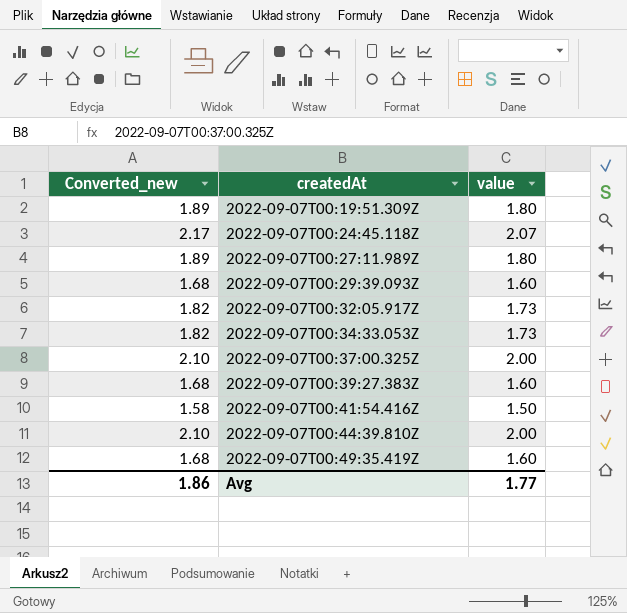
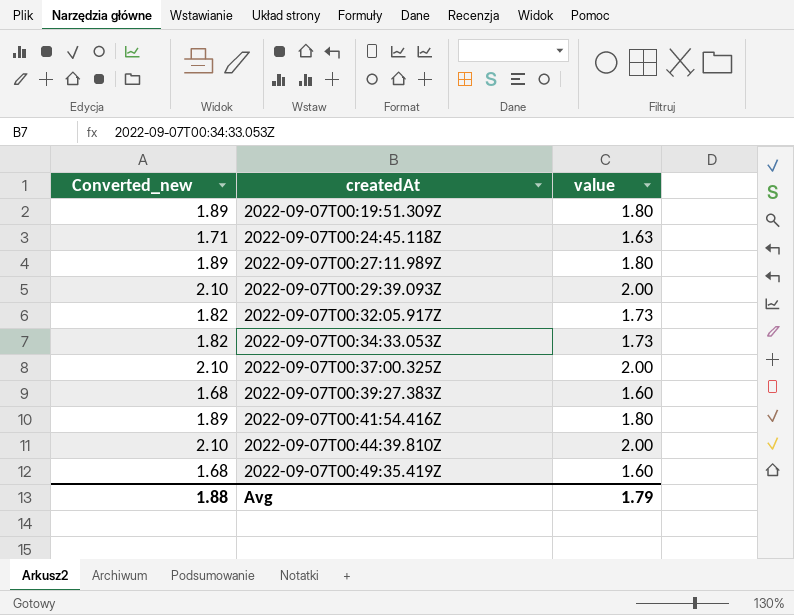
2022-09-07T00:24:45.118Z | Converted_new: 2.17 -> 1.71
2022-09-07T00:24:45.118Z | value: 2.07 -> 1.63
2022-09-07T00:29:39.093Z | Converted_new: 1.68 -> 2.10
2022-09-07T00:29:39.093Z | value: 1.60 -> 2.00
2022-09-07T00:41:54.416Z | Converted_new: 1.58 -> 1.89
2022-09-07T00:41:54.416Z | value: 1.50 -> 1.80
Avg | Converted_new: 1.86 -> 1.88
Avg | value: 1.77 -> 1.79

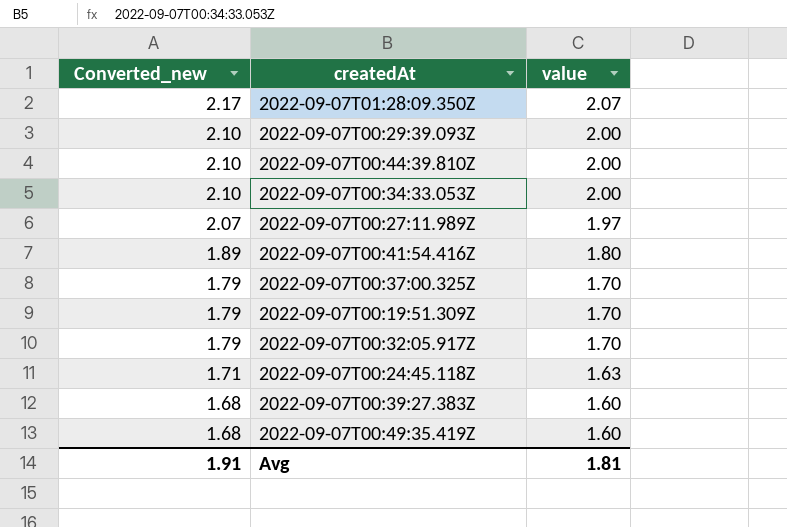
row order: createdAt ascending -> Converted_new descending
row 2022-09-07T01:28:09.350Z: none -> 2.17 | 2.07
2022-09-07T00:34:33.053Z | Converted_new: 1.82 -> 2.10
2022-09-07T00:34:33.053Z | value: 1.73 -> 2.00
2022-09-07T00:27:11.989Z | Converted_new: 1.89 -> 2.07
2022-09-07T00:27:11.989Z | value: 1.80 -> 1.97
2022-09-07T00:37:00.325Z | Converted_new: 2.10 -> 1.79
2022-09-07T00:37:00.325Z | value: 2.00 -> 1.70
2022-09-07T00:19:51.309Z | Converted_new: 1.89 -> 1.79
2022-09-07T00:19:51.309Z | value: 1.80 -> 1.70
2022-09-07T00:32:05.917Z | Converted_new: 1.82 -> 1.79
2022-09-07T00:32:05.917Z | value: 1.73 -> 1.70
Avg | Converted_new: 1.88 -> 1.91
Avg | value: 1.79 -> 1.81

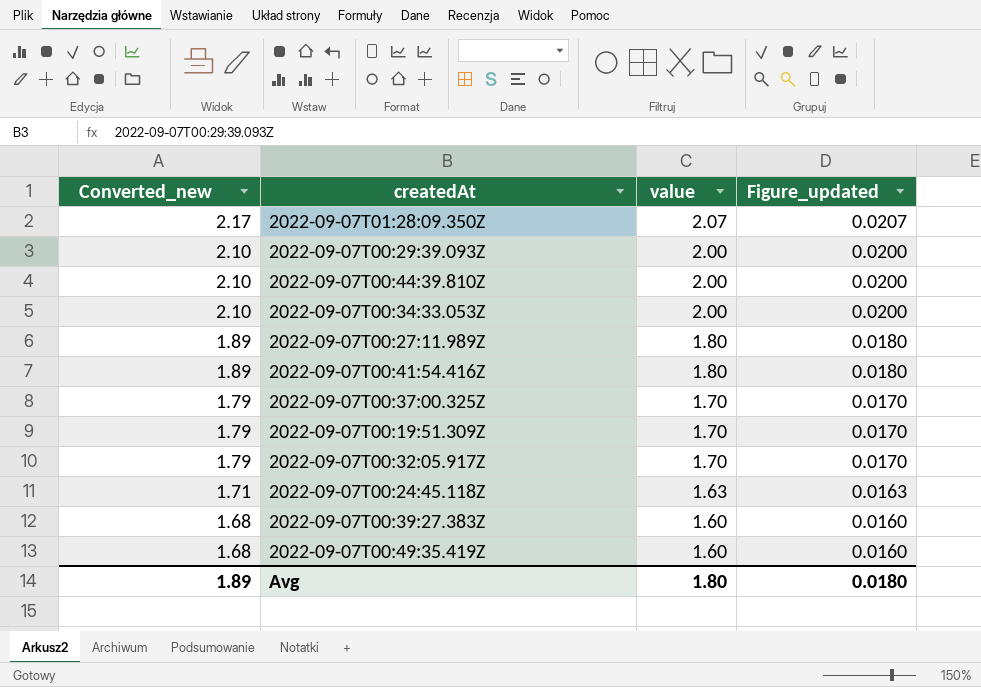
column Figure_updated | formula: none -> [value] * 0.01
2022-09-07T00:27:11.989Z | Converted_new: 2.07 -> 1.89
2022-09-07T00:27:11.989Z | value: 1.97 -> 1.80
Avg | Converted_new: 1.91 -> 1.89
Avg | value: 1.81 -> 1.80

